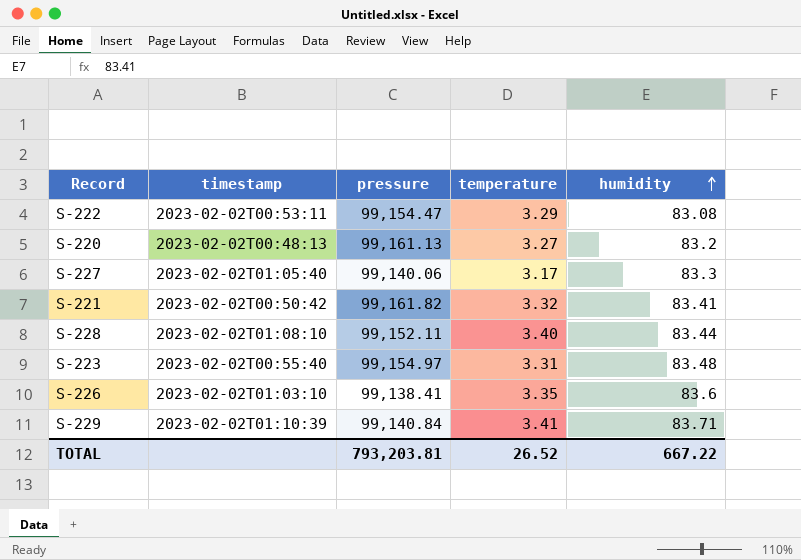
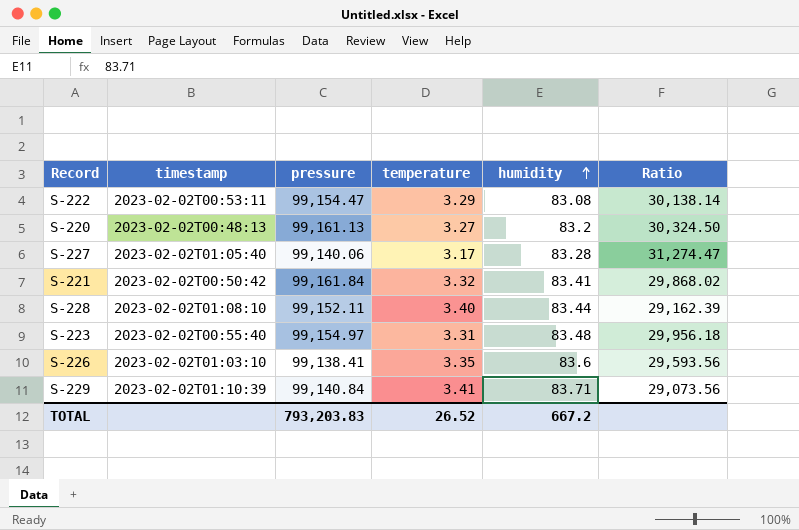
column Ratio | formula: none -> [pressure] / [temperature]
S-227 | humidity: 83.3 -> 83.28
S-221 | pressure: 99,161.82 -> 99,161.84
TOTAL | pressure: 793,203.81 -> 793,203.83
TOTAL | humidity: 667.22 -> 667.2

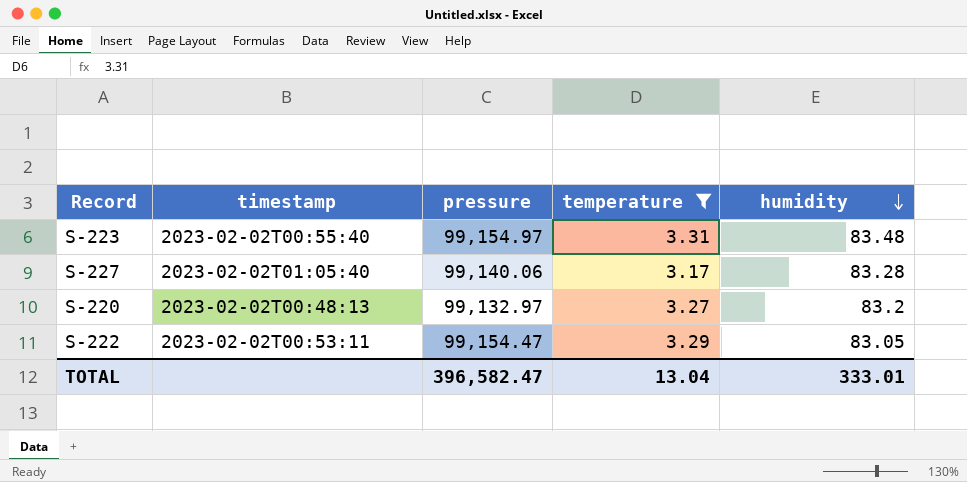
filter: none -> temperature <= 3.31
row order: humidity ascending -> humidity descending
column Ratio | formula: [pressure] / [temperature] -> none
S-220 | pressure: 99,161.13 -> 99,132.97
S-222 | humidity: 83.08 -> 83.05
TOTAL | pressure: 793,203.83 -> 396,582.47
TOTAL | temperature: 26.52 -> 13.04
TOTAL | humidity: 667.2 -> 333.01

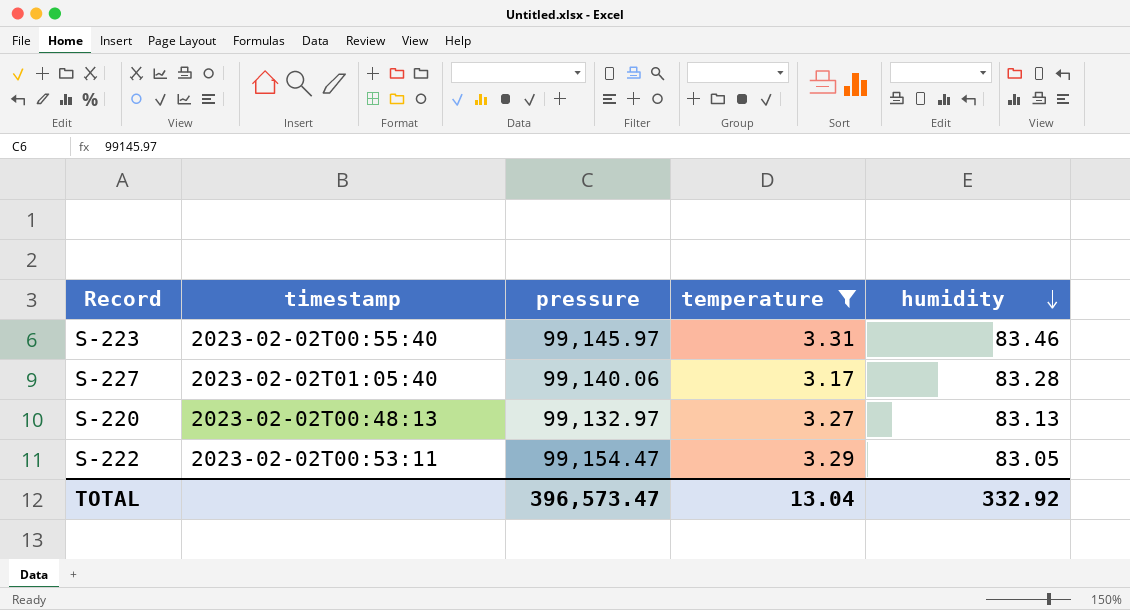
S-223 | pressure: 99,154.97 -> 99,145.97
S-223 | humidity: 83.48 -> 83.46
S-220 | humidity: 83.2 -> 83.13
TOTAL | pressure: 396,582.47 -> 396,573.47
TOTAL | humidity: 333.01 -> 332.92

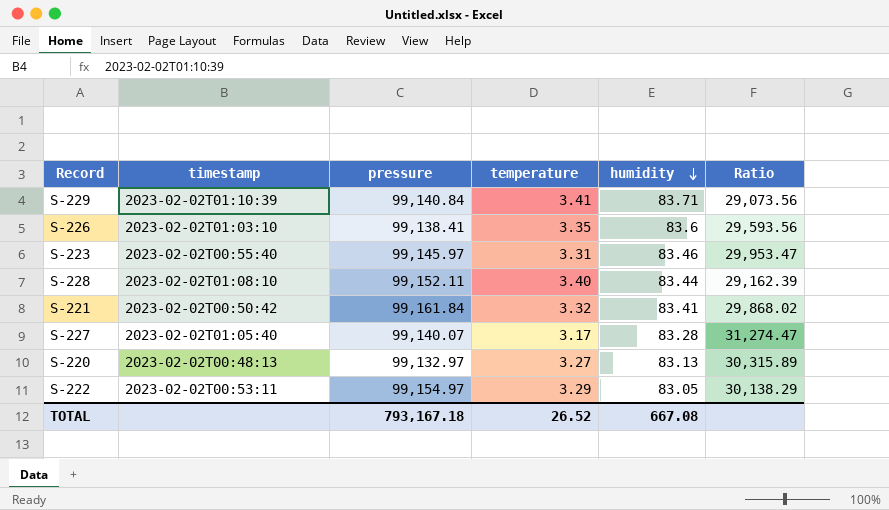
filter: temperature <= 3.31 -> none
column Ratio | formula: none -> [pressure] / [temperature]
S-227 | pressure: 99,140.06 -> 99,140.07
S-222 | pressure: 99,154.47 -> 99,154.97
TOTAL | pressure: 396,573.47 -> 793,167.18
TOTAL | temperature: 13.04 -> 26.52
TOTAL | humidity: 332.92 -> 667.08

